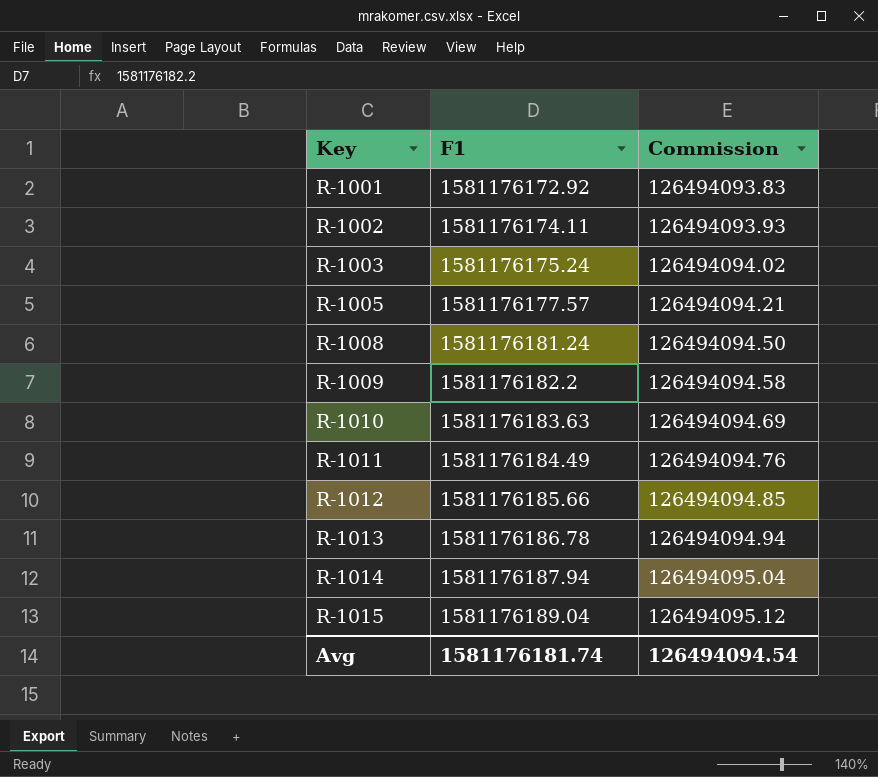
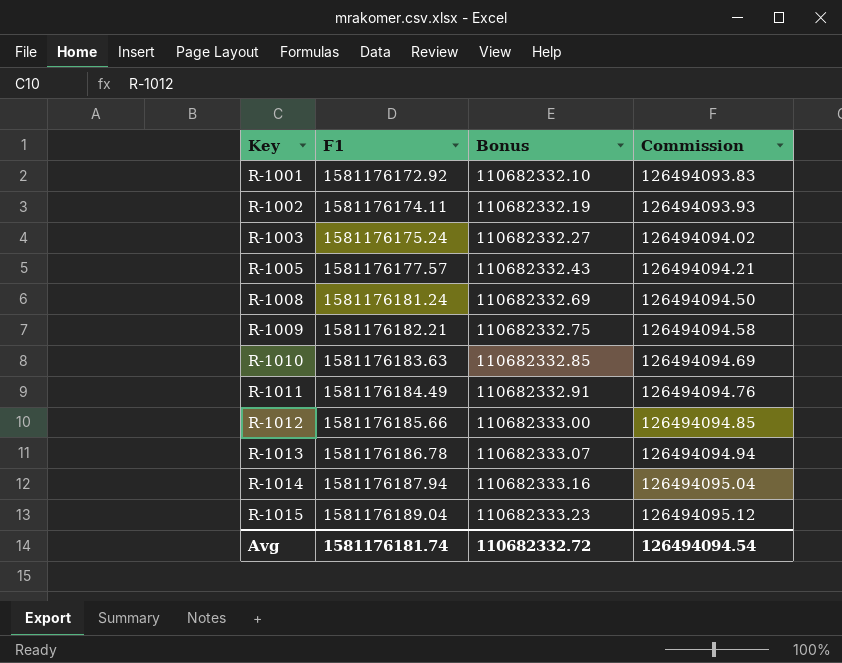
column Bonus | formula: none -> [F1] * 0.07
R-1009 | F1: 1581176182.2 -> 1581176182.21

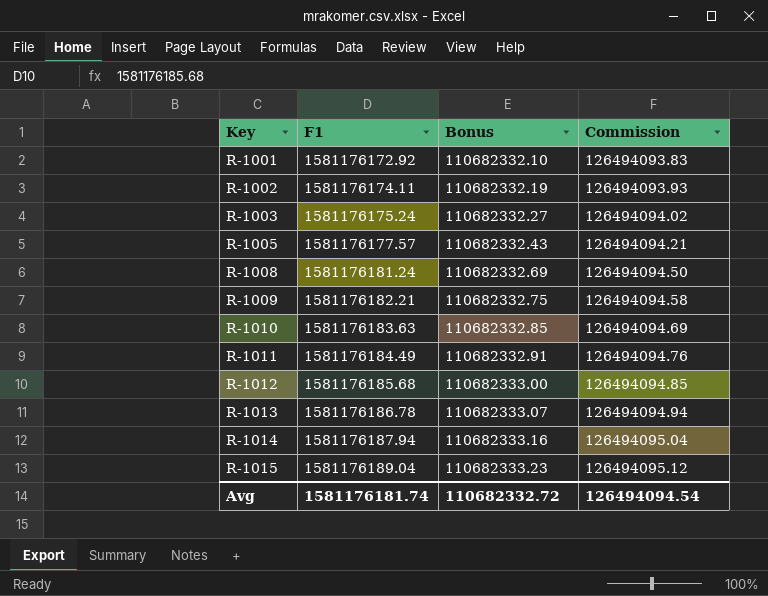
R-1012 | F1: 1581176185.66 -> 1581176185.68

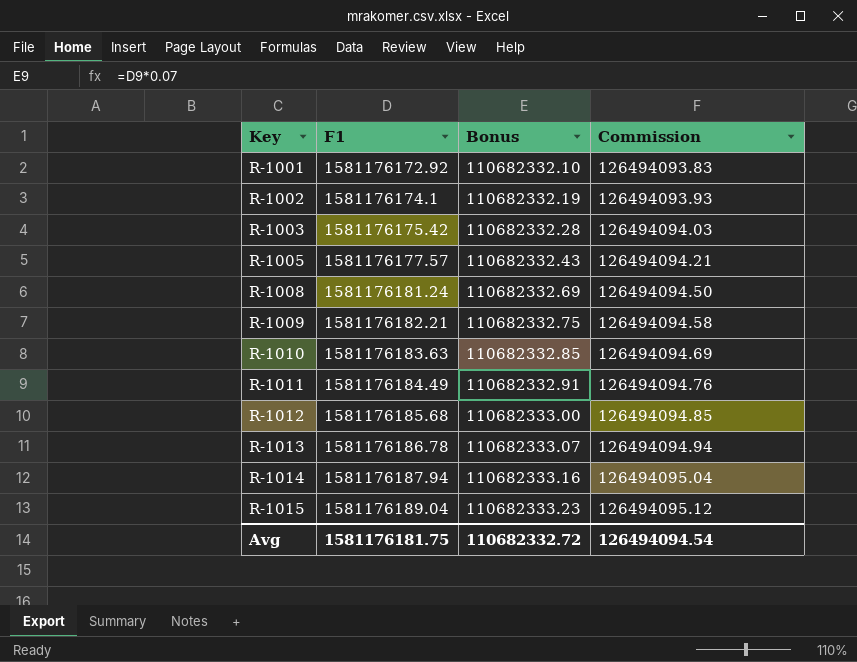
R-1002 | F1: 1581176174.11 -> 1581176174.1
R-1003 | F1: 1581176175.24 -> 1581176175.42
R-1003 | Bonus: 110682332.27 -> 110682332.28
R-1003 | Commission: 126494094.02 -> 126494094.03
Avg | F1: 1581176181.74 -> 1581176181.75

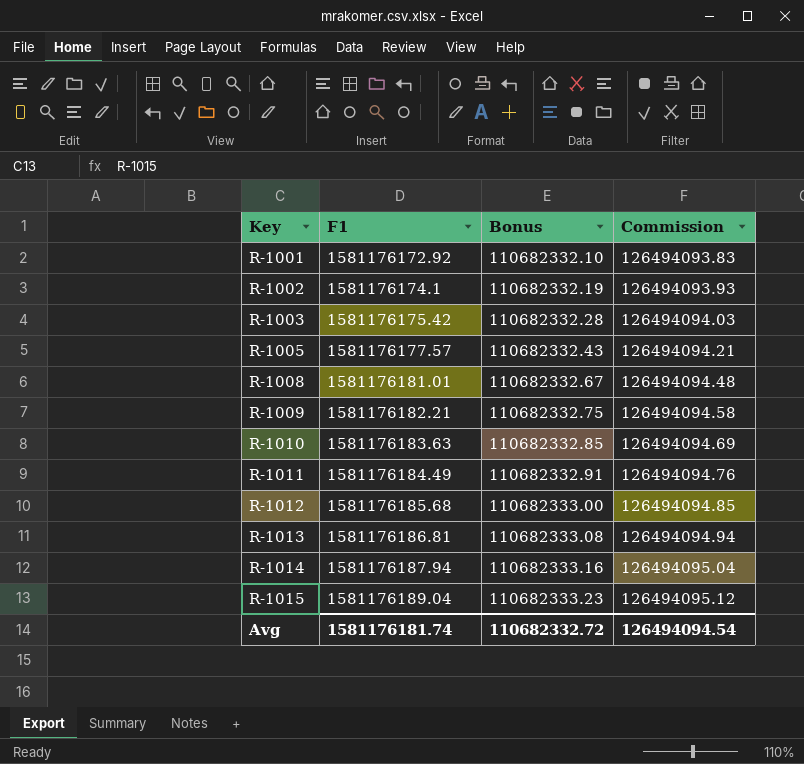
R-1008 | F1: 1581176181.24 -> 1581176181.01
R-1008 | Bonus: 110682332.69 -> 110682332.67
R-1008 | Commission: 126494094.50 -> 126494094.48
R-1013 | F1: 1581176186.78 -> 1581176186.81
R-1013 | Bonus: 110682333.07 -> 110682333.08
Avg | F1: 1581176181.75 -> 1581176181.74

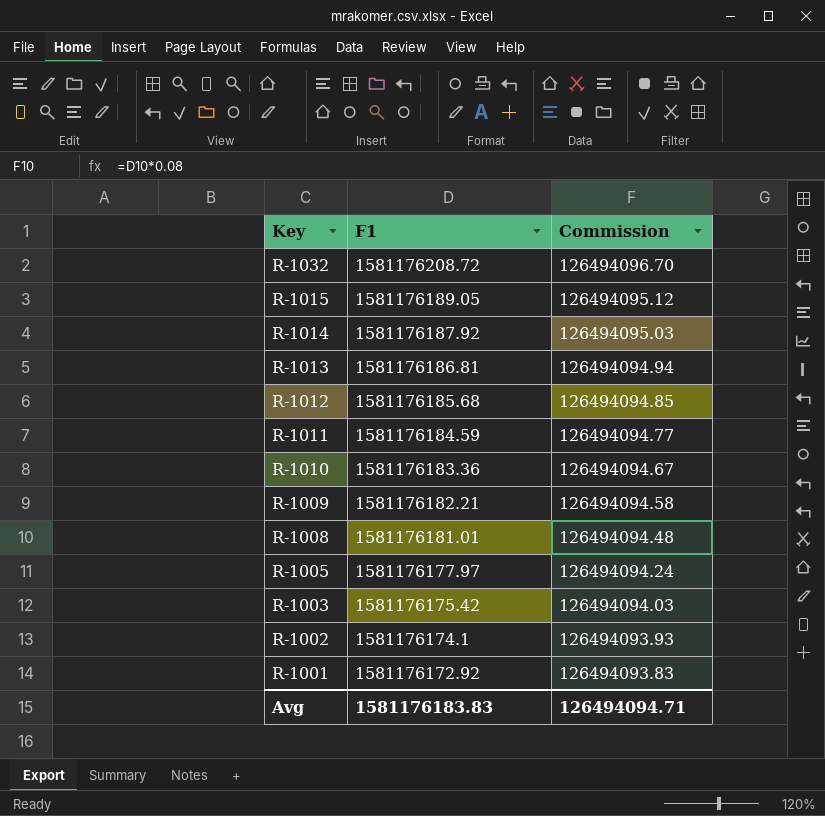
row order: Key ascending -> Key descending
column Bonus | formula: [F1] * 0.07 -> none
row R-1032: none -> 1581176208.72 | 126494096.70
R-1015 | F1: 1581176189.04 -> 1581176189.05
R-1014 | F1: 1581176187.94 -> 1581176187.92
R-1014 | Commission: 126494095.04 -> 126494095.03
R-1011 | F1: 1581176184.49 -> 1581176184.59
R-1011 | Commission: 126494094.76 -> 126494094.77
R-1010 | F1: 1581176183.63 -> 1581176183.36
R-1010 | Commission: 126494094.69 -> 126494094.67
R-1005 | F1: 1581176177.57 -> 1581176177.97
R-1005 | Commission: 126494094.21 -> 126494094.24
Avg | F1: 1581176181.74 -> 1581176183.83
Avg | Commission: 126494094.54 -> 126494094.71

